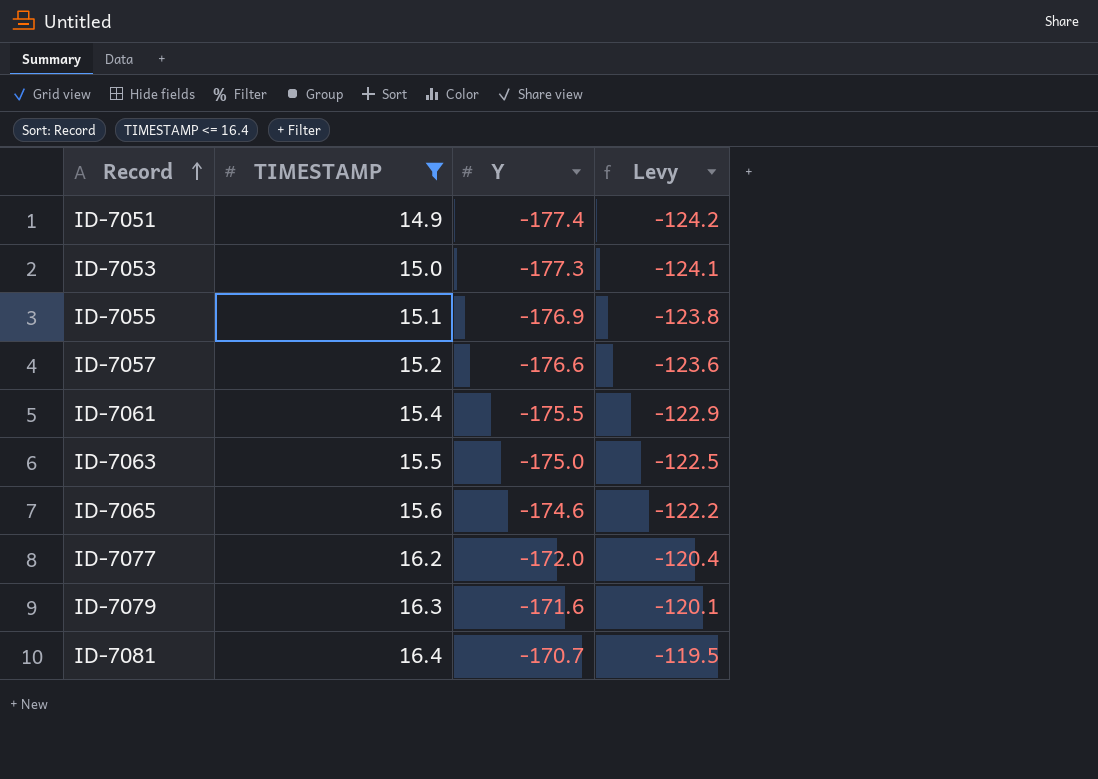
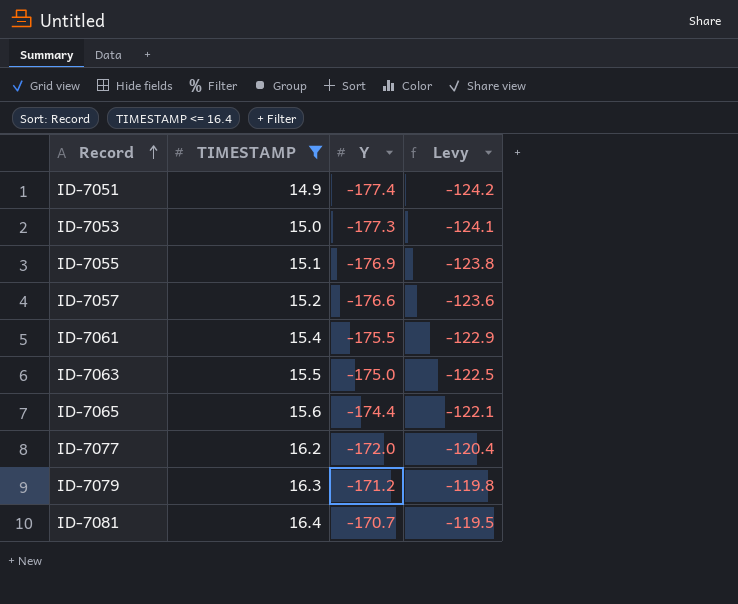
ID-7065 | Y: -174.6 -> -174.4
ID-7065 | Levy: -122.2 -> -122.1
ID-7079 | Y: -171.6 -> -171.2
ID-7079 | Levy: -120.1 -> -119.8

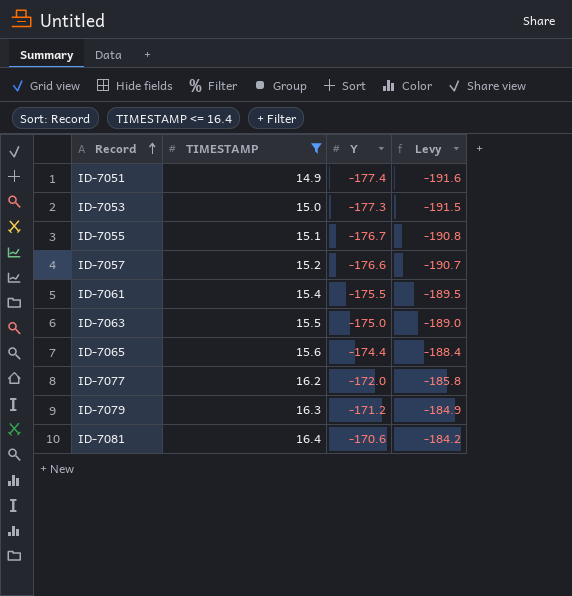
column Levy | formula: [Y] * 0.7 -> [Y] * 1.08
ID-7055 | Y: -176.9 -> -176.7
ID-7081 | Y: -170.7 -> -170.6

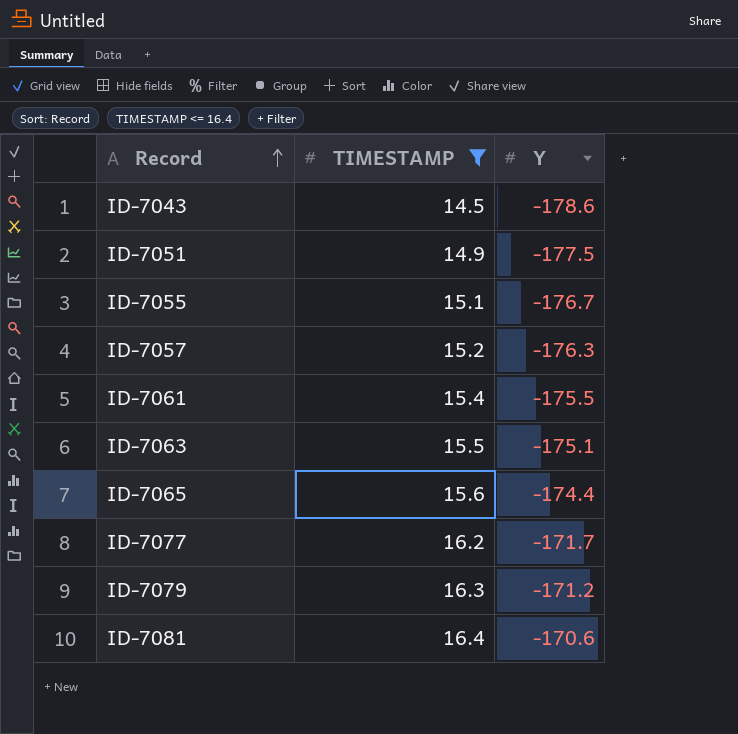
column Levy | formula: [Y] * 1.08 -> none
row ID-7053: 15.0 | -177.3 | -191.5 -> none
row ID-7043: none -> 14.5 | -178.6
ID-7051 | Y: -177.4 -> -177.5
ID-7057 | Y: -176.6 -> -176.3
ID-7063 | Y: -175.0 -> -175.1
ID-7077 | Y: -172.0 -> -171.7

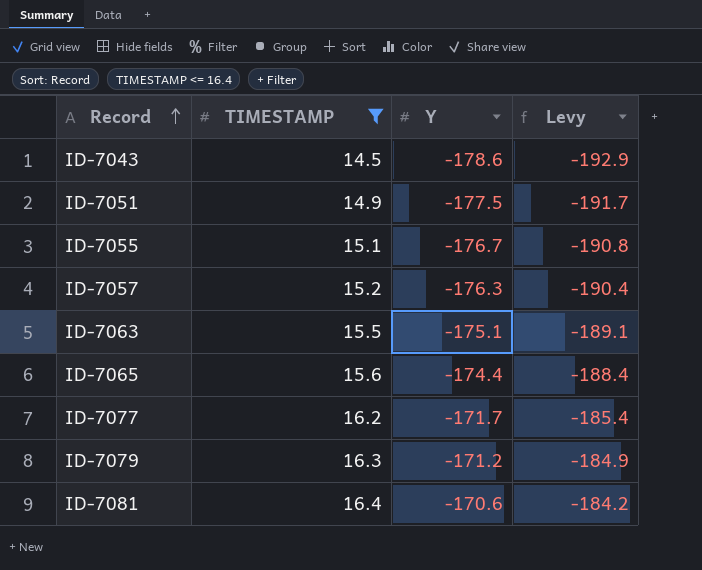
column Levy | formula: none -> [Y] * 1.08
row ID-7061: 15.4 | -175.5 -> none

